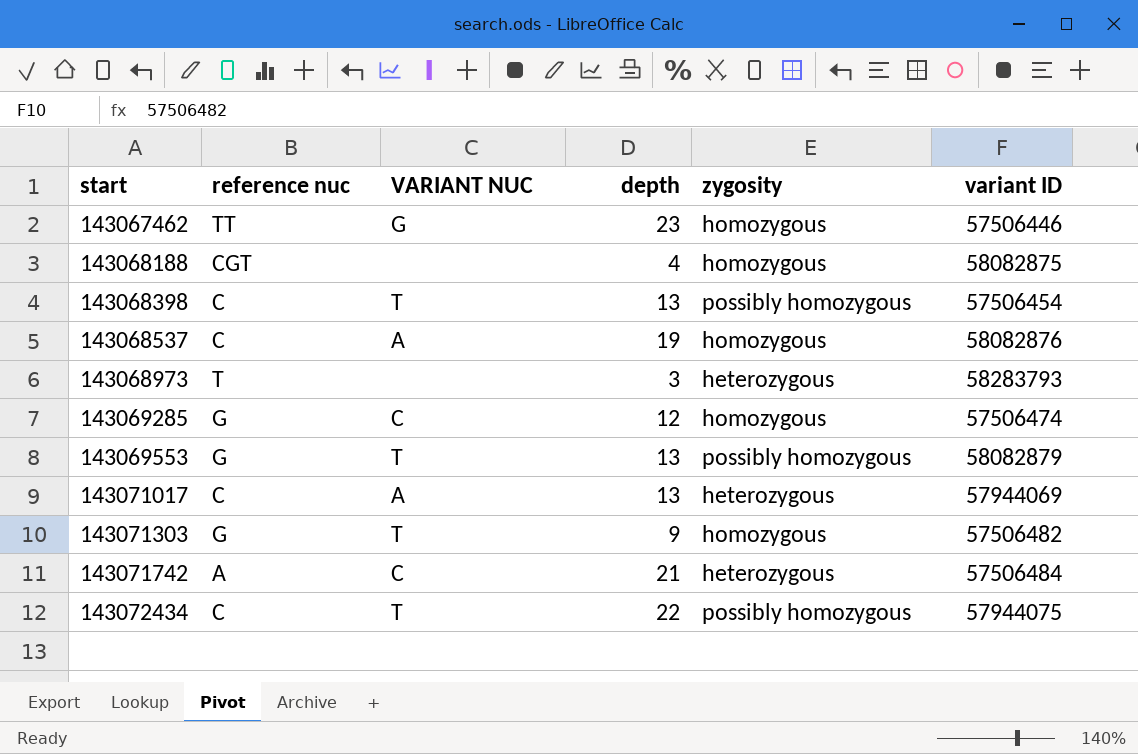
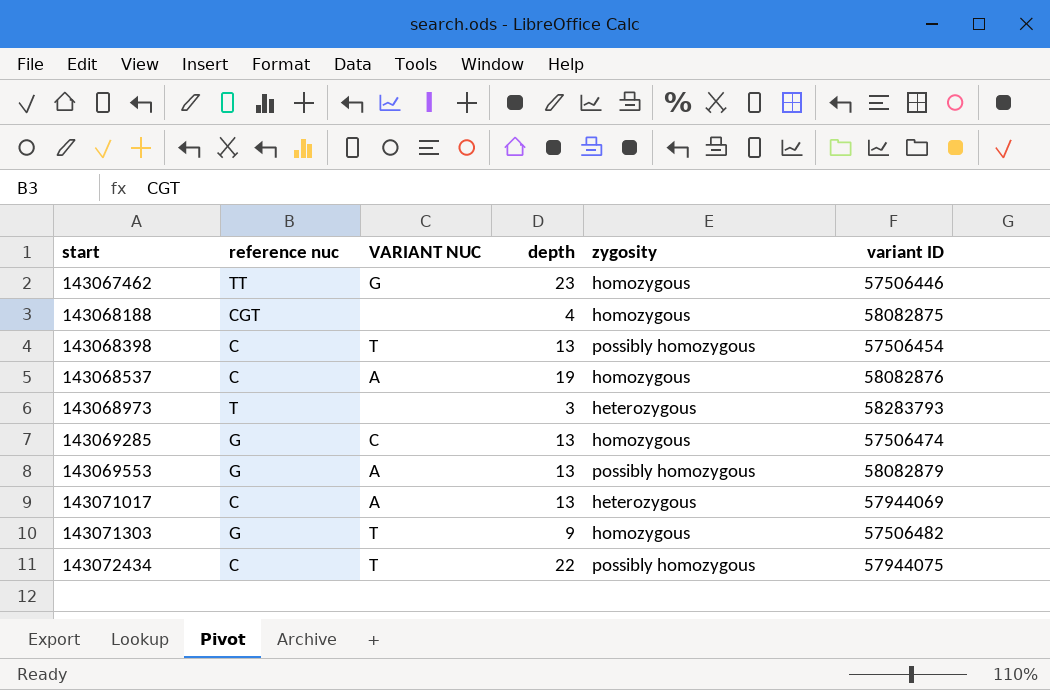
row 143071742: A | C | 21 | heterozygous | 57506484 -> none
143069285 | depth: 12 -> 13
143069553 | VARIANT NUC: T -> A

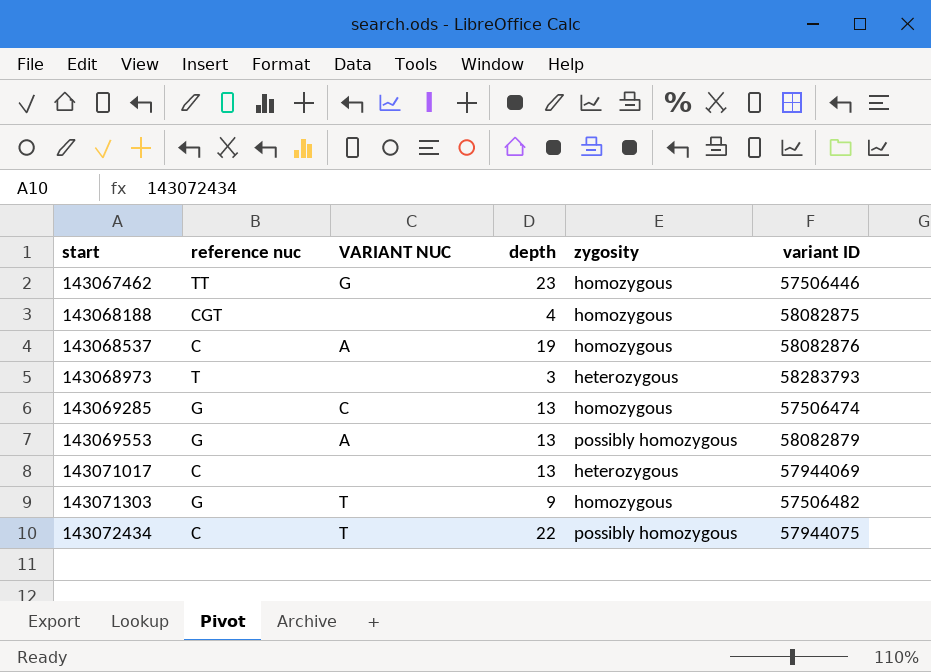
row 143068398: C | T | 13 | possibly homozygous | 57506454 -> none
143071017 | VARIANT NUC: A -> none

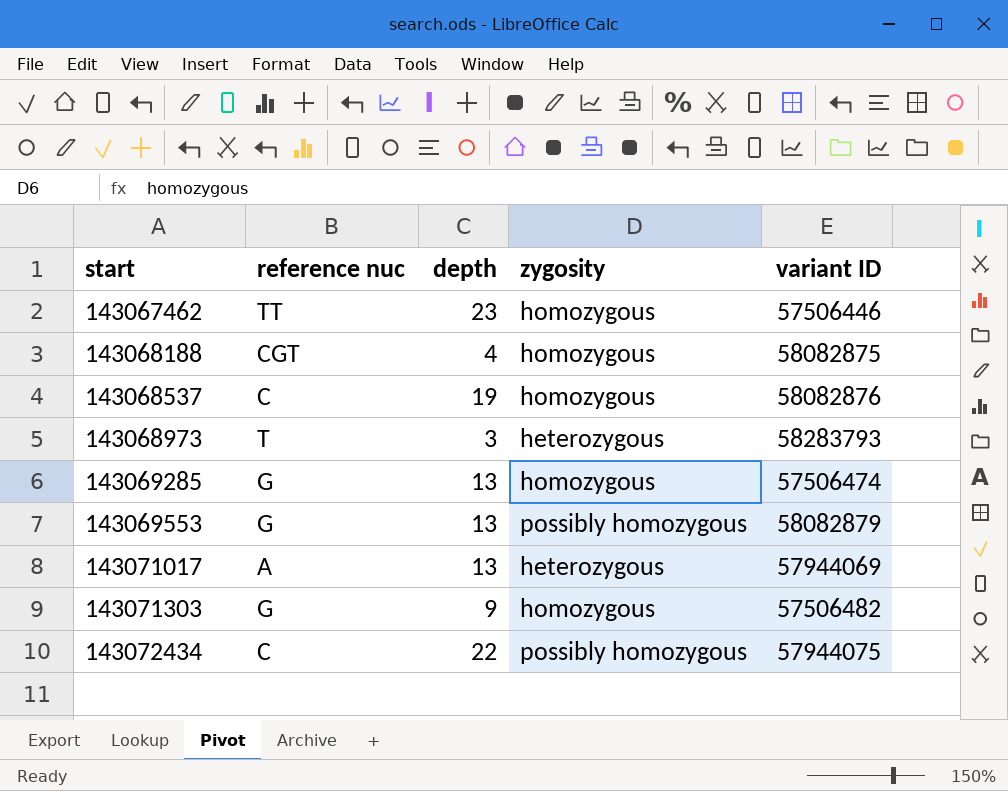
column VARIANT NUC | position: 3 -> none
143071017 | reference nuc: C -> A

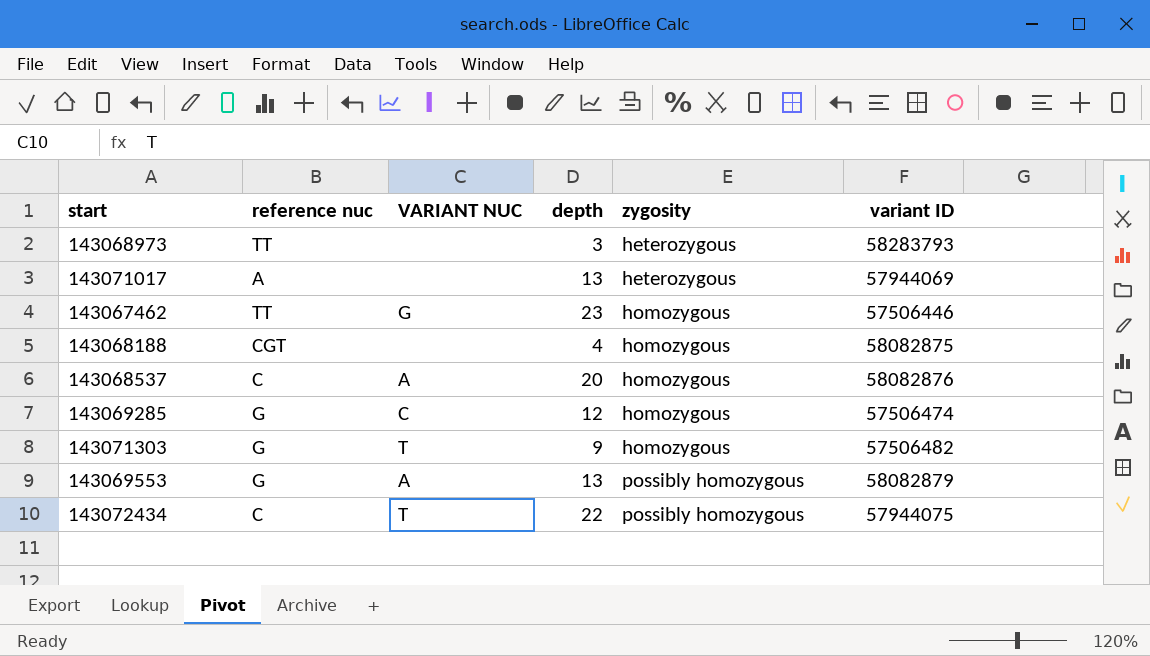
row order: start ascending -> zygosity ascending
column VARIANT NUC | position: none -> 3
143068973 | reference nuc: T -> TT
143068537 | depth: 19 -> 20
143069285 | depth: 13 -> 12

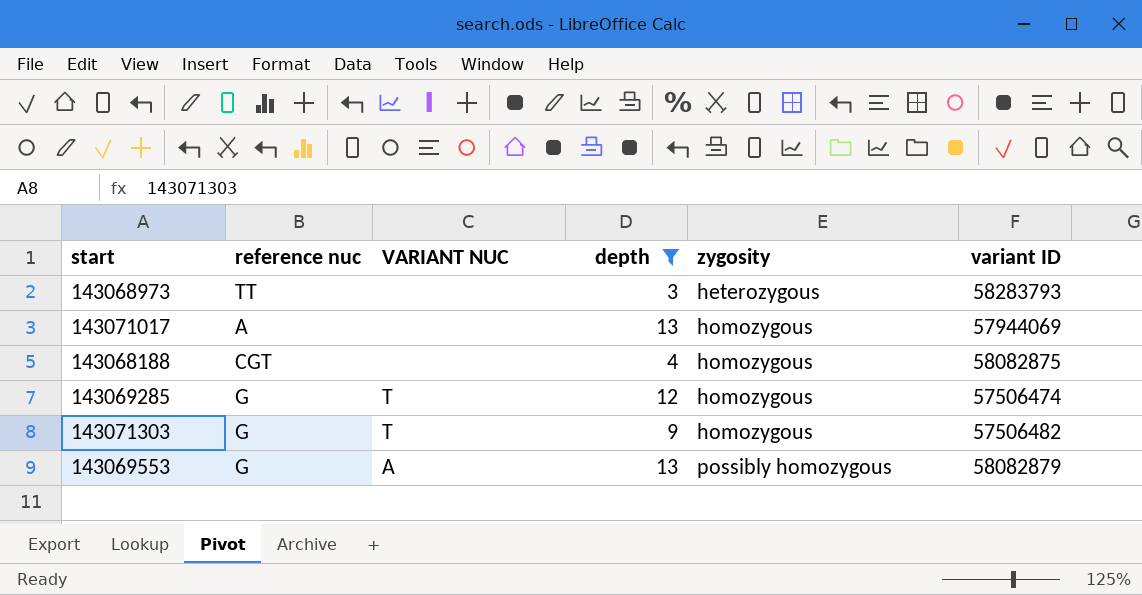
filter: none -> depth <= 13
143071017 | zygosity: heterozygous -> homozygous
143069285 | VARIANT NUC: C -> T

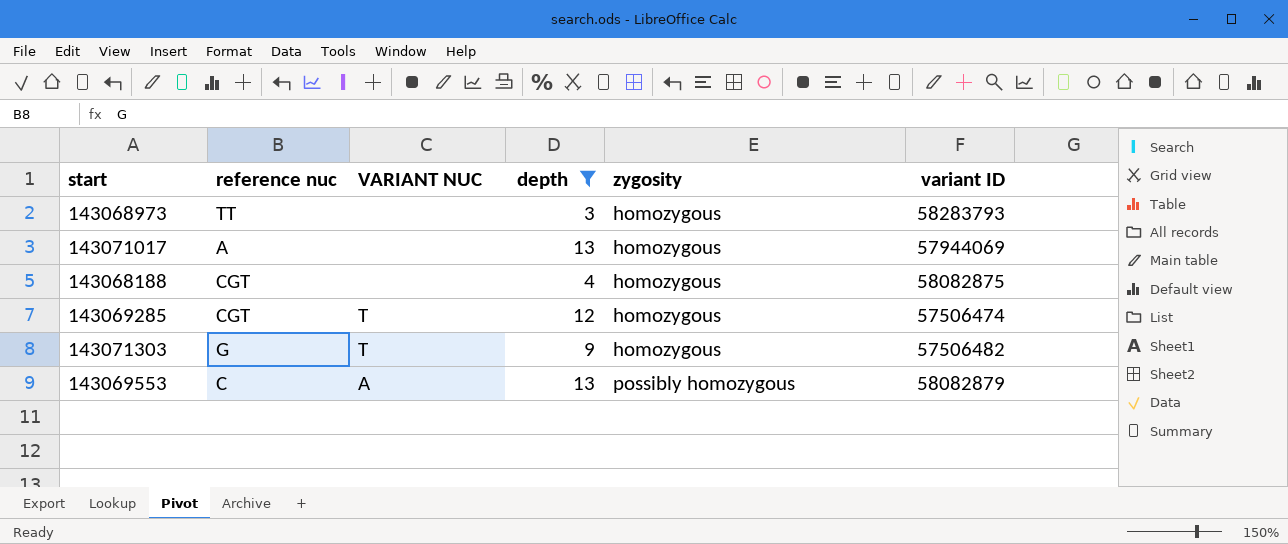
143068973 | zygosity: heterozygous -> homozygous
143069285 | reference nuc: G -> CGT
143069553 | reference nuc: G -> C

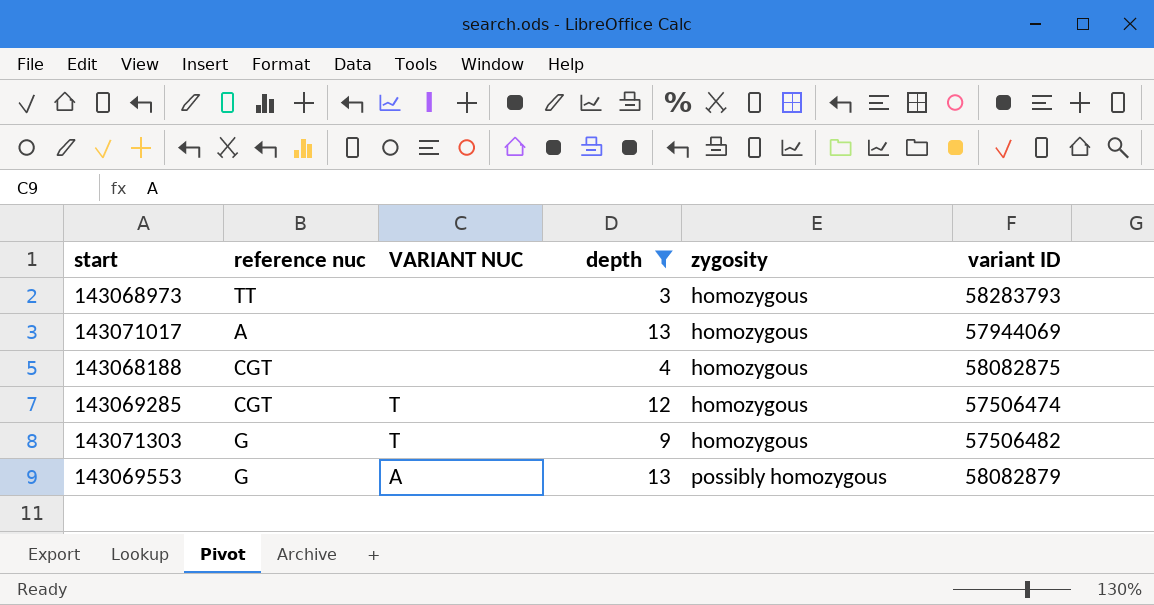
143069553 | reference nuc: C -> G

